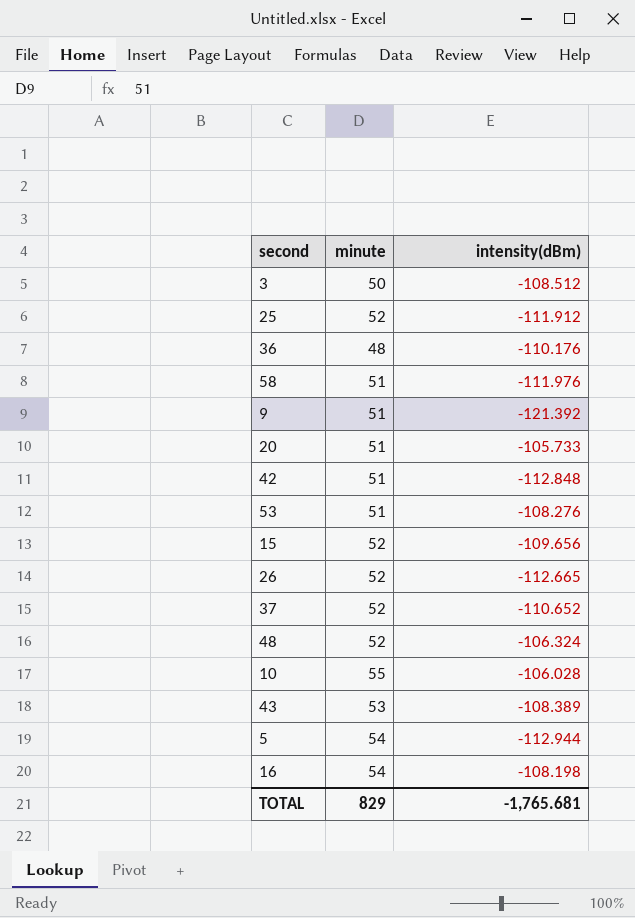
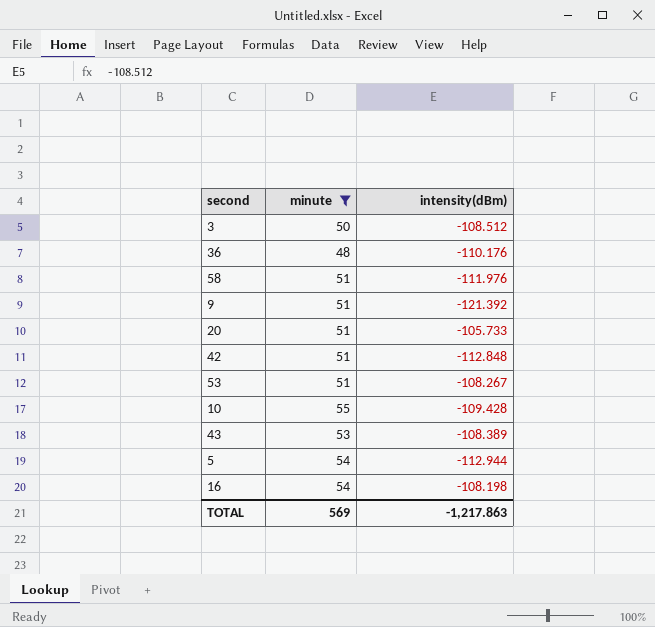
filter: none -> minute != 52
53 | intensity(dBm): -108.276 -> -108.267
10 | intensity(dBm): -106.028 -> -109.428
TOTAL | minute: 829 -> 569
TOTAL | intensity(dBm): -1,765.681 -> -1,217.863

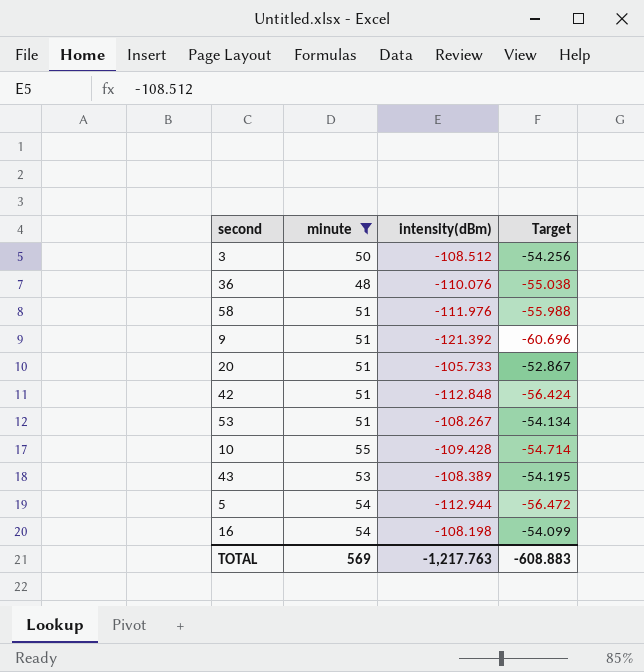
column Target | formula: none -> [intensity(dBm)] * 0.5
36 | intensity(dBm): -110.176 -> -110.076
TOTAL | intensity(dBm): -1,217.863 -> -1,217.763

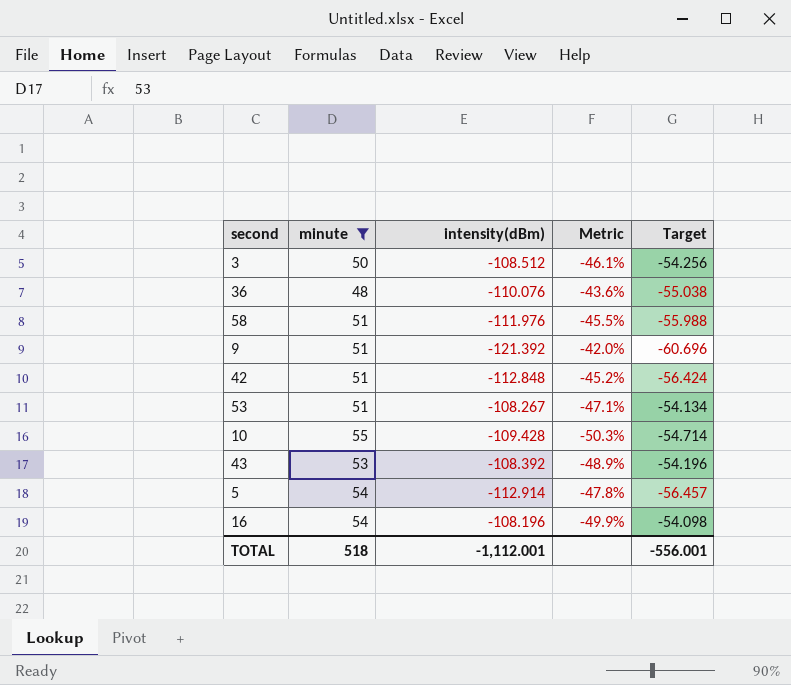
column Metric | formula: none -> [minute] / [intensity(dBm)]
row 20: 51 | -105.733 | -52.867 -> none
43 | intensity(dBm): -108.389 -> -108.392
43 | Target: -54.195 -> -54.196
5 | intensity(dBm): -112.944 -> -112.914
5 | Target: -56.472 -> -56.457
16 | intensity(dBm): -108.198 -> -108.196
16 | Target: -54.099 -> -54.098
TOTAL | minute: 569 -> 518
TOTAL | intensity(dBm): -1,217.763 -> -1,112.001
TOTAL | Target: -608.883 -> -556.001

